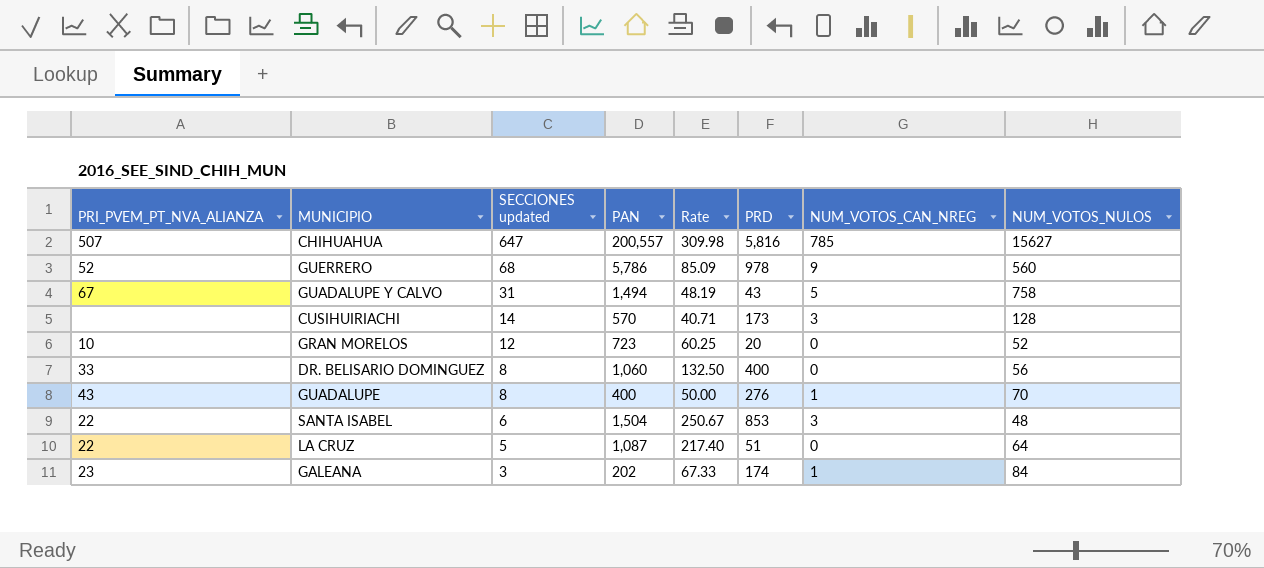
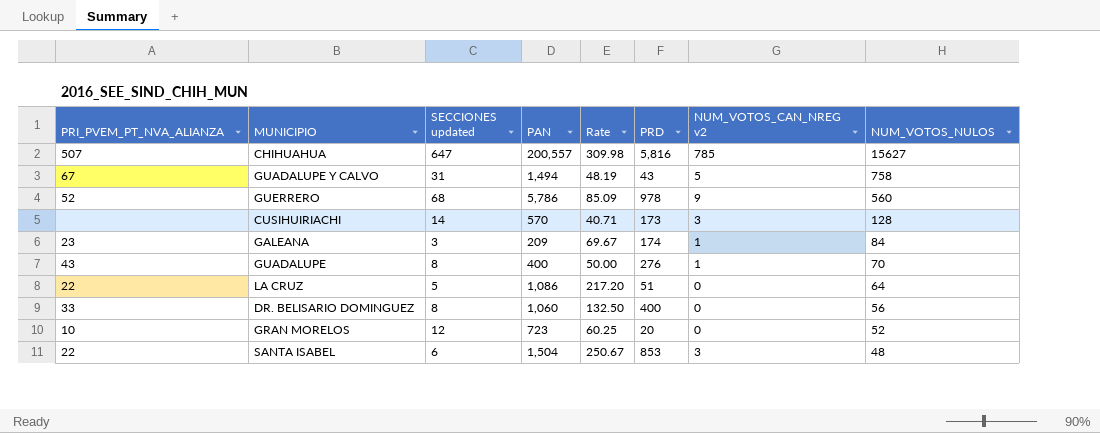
row order: SECCIONES updated descending -> NUM_VOTOS_NULOS descending
column name: NUM_VOTOS_CAN_NREG -> NUM_VOTOS_CAN_NREG v2
GALEANA | PAN: 202 -> 209
GALEANA | Rate: 67.33 -> 69.67
LA CRUZ | PAN: 1,087 -> 1,086
LA CRUZ | Rate: 217.40 -> 217.20

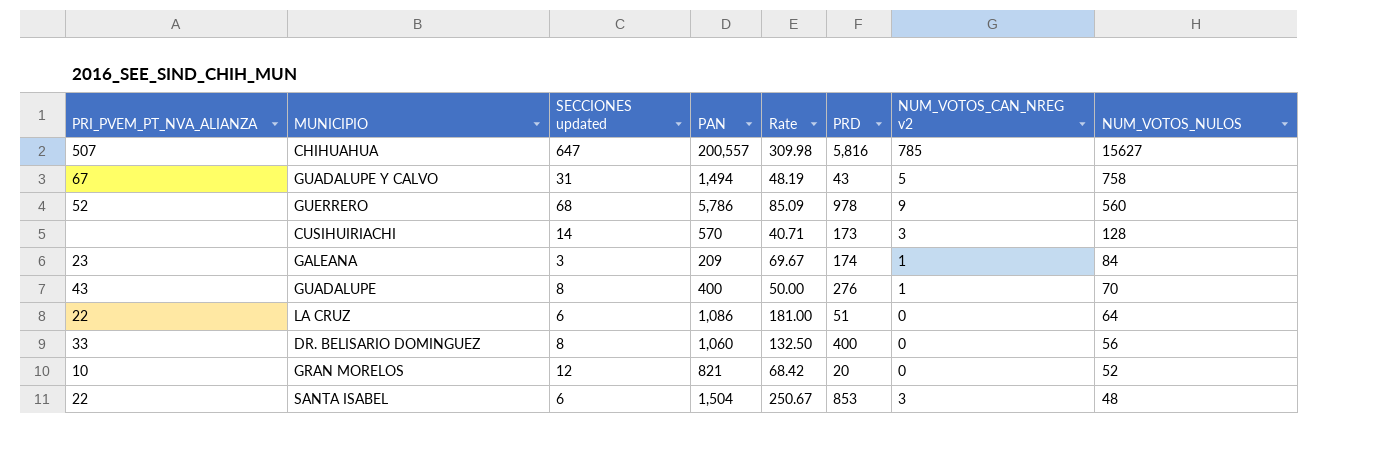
LA CRUZ | SECCIONES updated: 5 -> 6
LA CRUZ | Rate: 217.20 -> 181.00
GRAN MORELOS | PAN: 723 -> 821
GRAN MORELOS | Rate: 60.25 -> 68.42

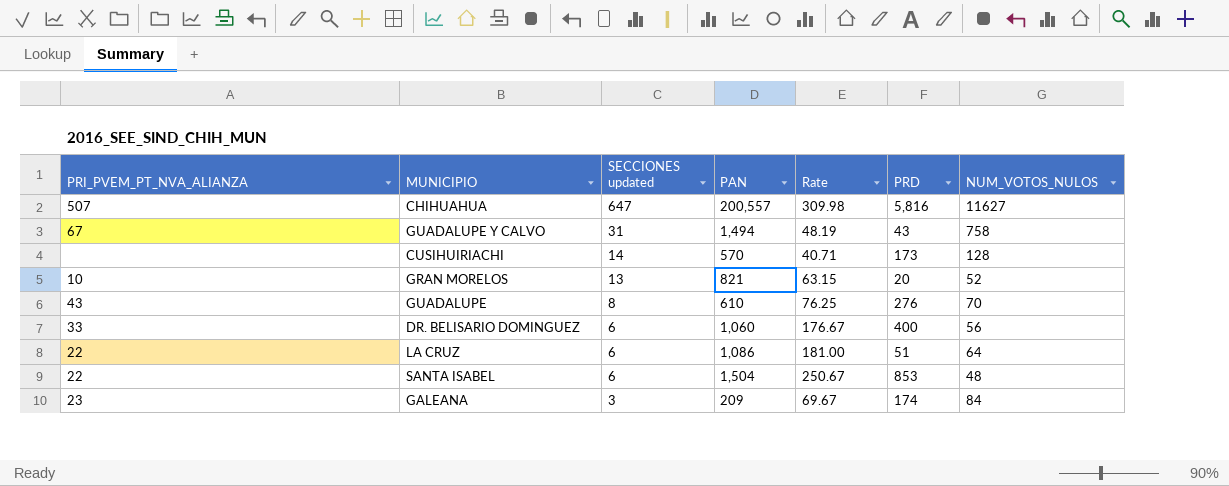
row order: NUM_VOTOS_NULOS descending -> SECCIONES updated descending
column NUM_VOTOS_CAN_NREG v2 | position: 7 -> none
row GUERRERO: 52 | 68 | 5,786 | 85.09 | 978 | 9 | 560 -> none
CHIHUAHUA | NUM_VOTOS_NULOS: 15627 -> 11627
GRAN MORELOS | SECCIONES updated: 12 -> 13
GRAN MORELOS | Rate: 68.42 -> 63.15
GUADALUPE | PAN: 400 -> 610
GUADALUPE | Rate: 50.00 -> 76.25
DR. BELISARIO DOMINGUEZ | SECCIONES updated: 8 -> 6
DR. BELISARIO DOMINGUEZ | Rate: 132.50 -> 176.67

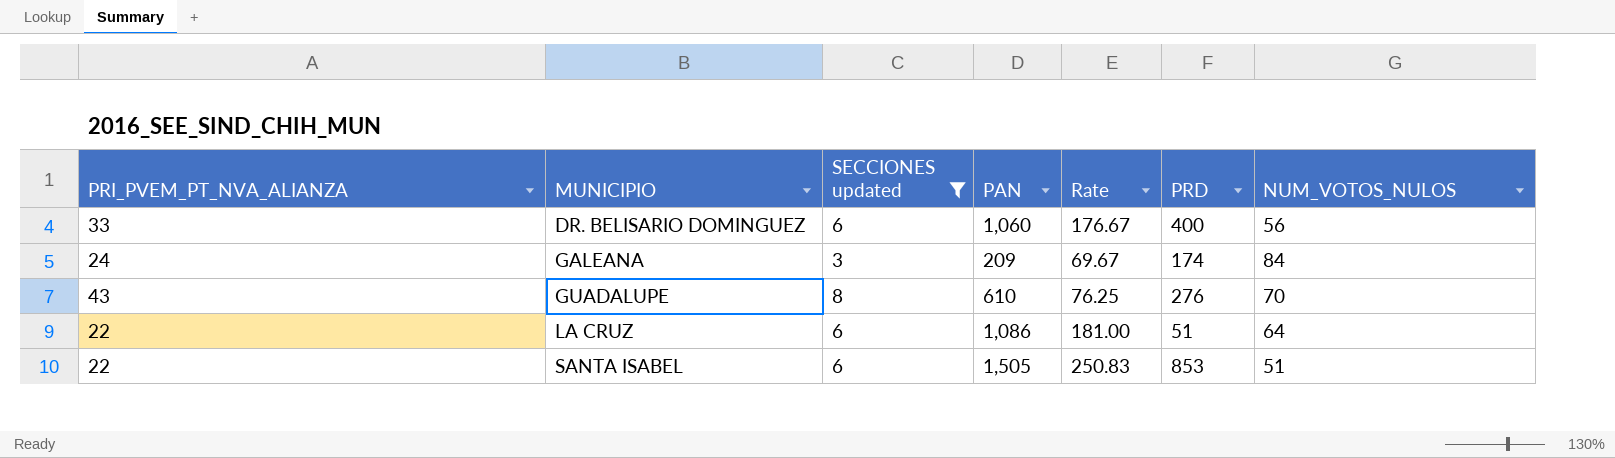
filter: none -> SECCIONES updated <= 8
row order: SECCIONES updated descending -> MUNICIPIO ascending
GALEANA | PRI_PVEM_PT_NVA_ALIANZA: 23 -> 24
SANTA ISABEL | PAN: 1,504 -> 1,505
SANTA ISABEL | Rate: 250.67 -> 250.83
SANTA ISABEL | NUM_VOTOS_NULOS: 48 -> 51

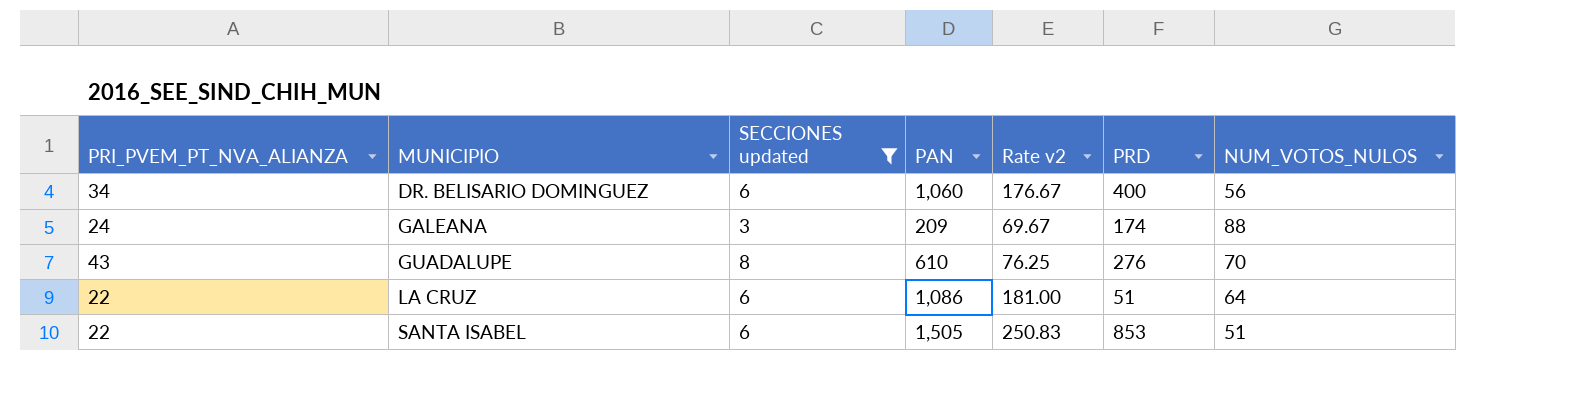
column name: Rate -> Rate v2
DR. BELISARIO DOMINGUEZ | PRI_PVEM_PT_NVA_ALIANZA: 33 -> 34
GALEANA | NUM_VOTOS_NULOS: 84 -> 88

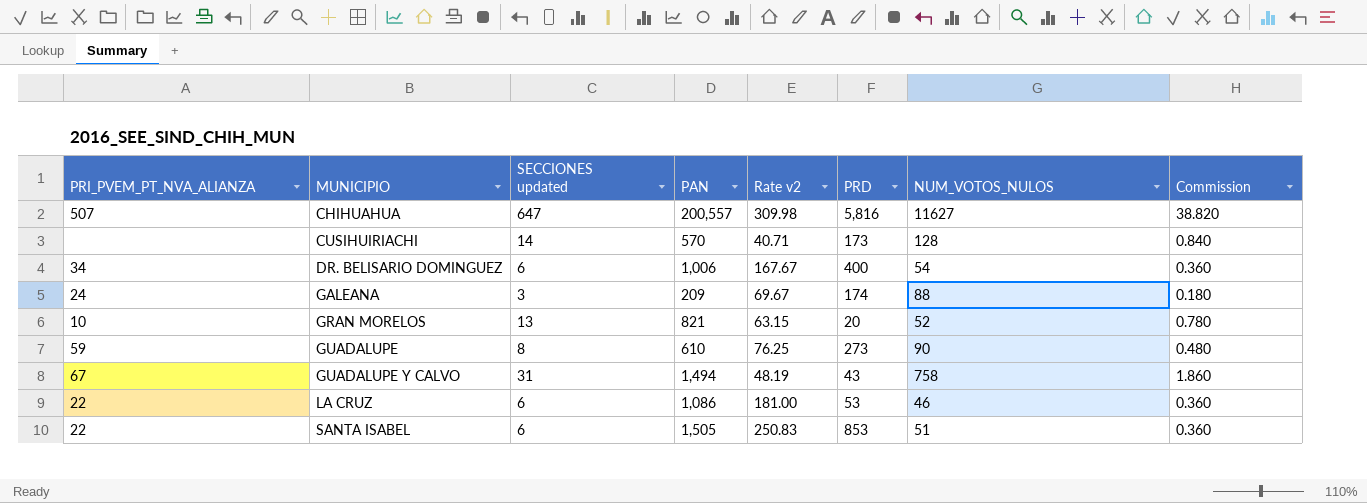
filter: SECCIONES updated <= 8 -> none
column Commission | formula: none -> [SECCIONES updated] * 0.06
DR. BELISARIO DOMINGUEZ | PAN: 1,060 -> 1,006
DR. BELISARIO DOMINGUEZ | Rate v2: 176.67 -> 167.67
DR. BELISARIO DOMINGUEZ | NUM_VOTOS_NULOS: 56 -> 54
GUADALUPE | PRI_PVEM_PT_NVA_ALIANZA: 43 -> 59
GUADALUPE | PRD: 276 -> 273
GUADALUPE | NUM_VOTOS_NULOS: 70 -> 90
LA CRUZ | PRD: 51 -> 53
LA CRUZ | NUM_VOTOS_NULOS: 64 -> 46

